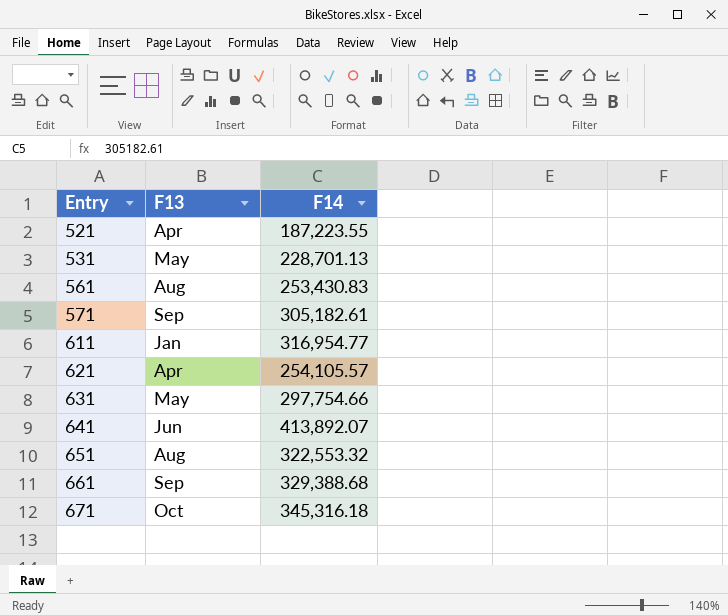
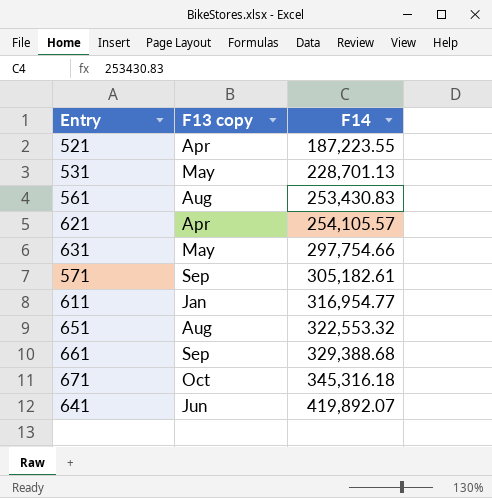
row order: Entry ascending -> F14 ascending
column name: F13 -> F13 copy
641 | F14: 413,892.07 -> 419,892.07

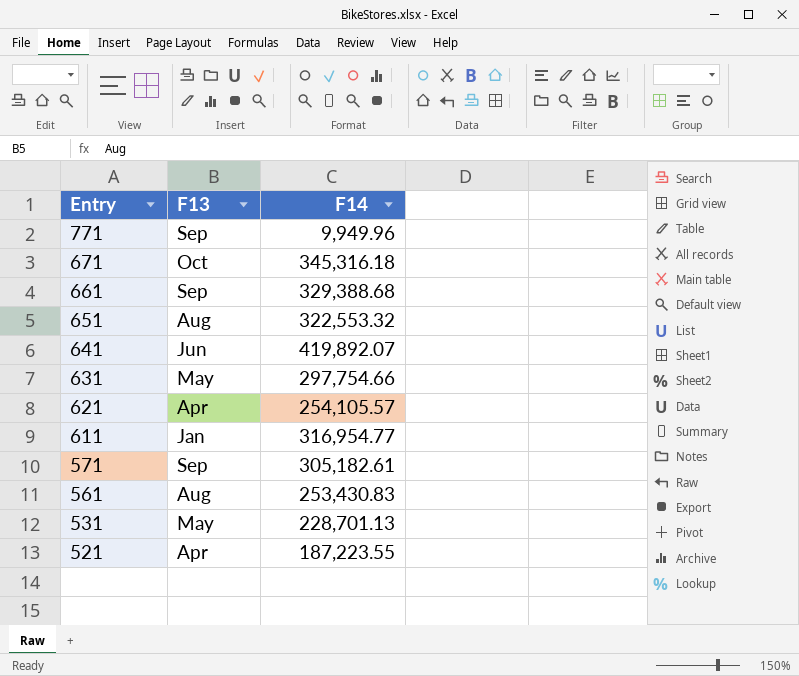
row order: F14 ascending -> Entry descending
column name: F13 copy -> F13
row 771: none -> Sep | 9,949.96

